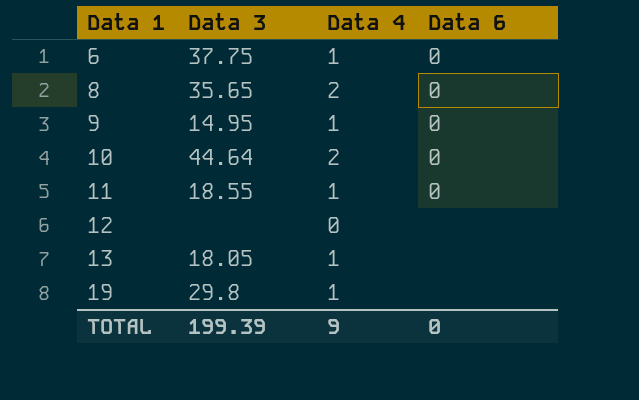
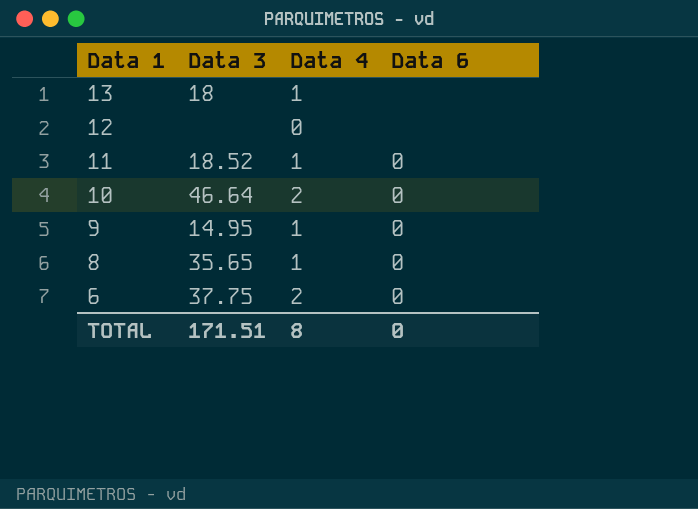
row order: Data 1 ascending -> Data 1 descending
row 19: 29.8 | 1 | none -> none
13 | Data 3: 18.05 -> 18
11 | Data 3: 18.55 -> 18.52
10 | Data 3: 44.64 -> 46.64
8 | Data 4: 2 -> 1
6 | Data 4: 1 -> 2
TOTAL | Data 3: 199.39 -> 171.51
TOTAL | Data 4: 9 -> 8

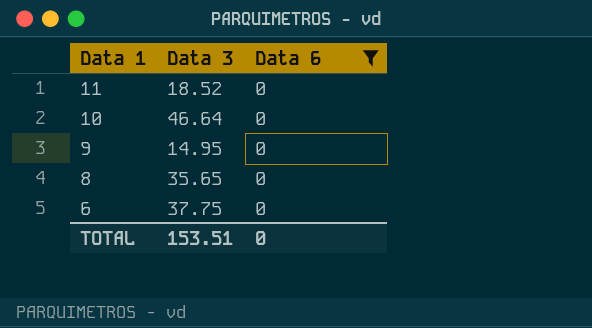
filter: none -> Data 6 = 0
column Data 4 | position: 3 -> none
TOTAL | Data 3: 171.51 -> 153.51

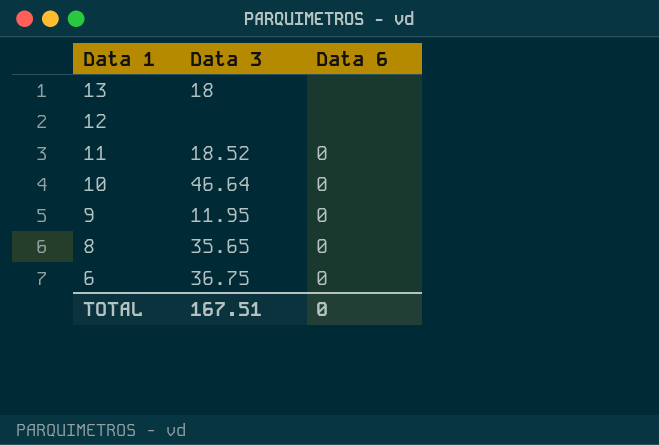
filter: Data 6 = 0 -> none
9 | Data 3: 14.95 -> 11.95
6 | Data 3: 37.75 -> 36.75
TOTAL | Data 3: 153.51 -> 167.51

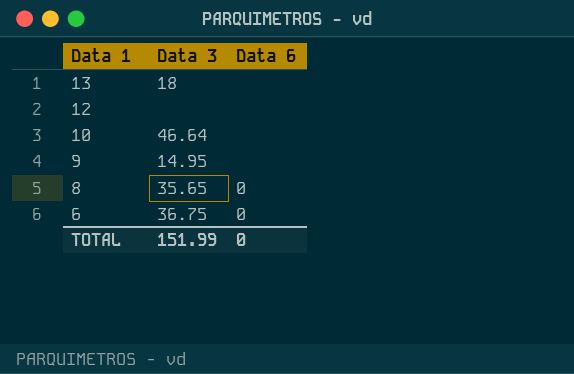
row 11: 18.52 | 0 -> none
10 | Data 6: 0 -> none
9 | Data 3: 11.95 -> 14.95
9 | Data 6: 0 -> none
TOTAL | Data 3: 167.51 -> 151.99

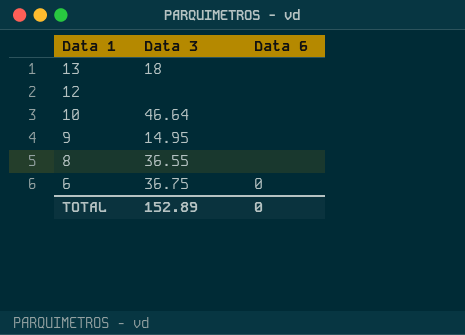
8 | Data 3: 35.65 -> 36.55
8 | Data 6: 0 -> none
TOTAL | Data 3: 151.99 -> 152.89

